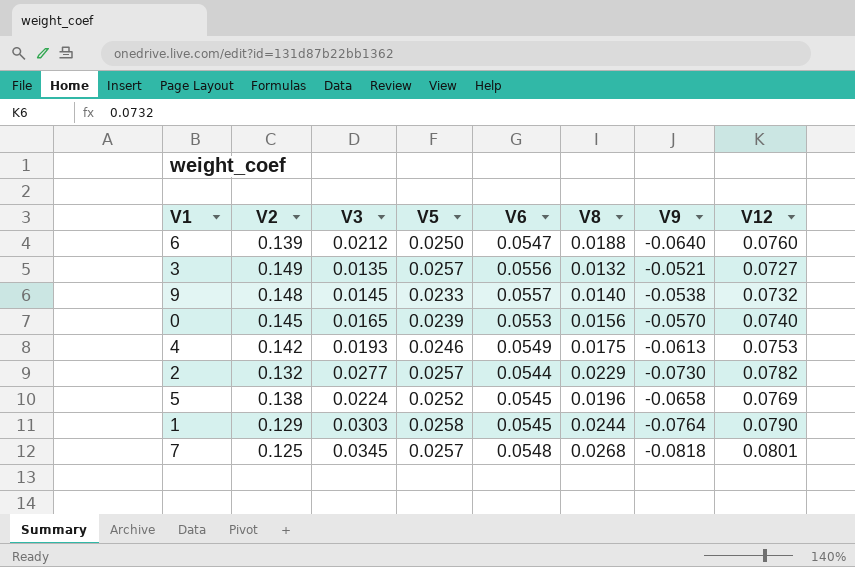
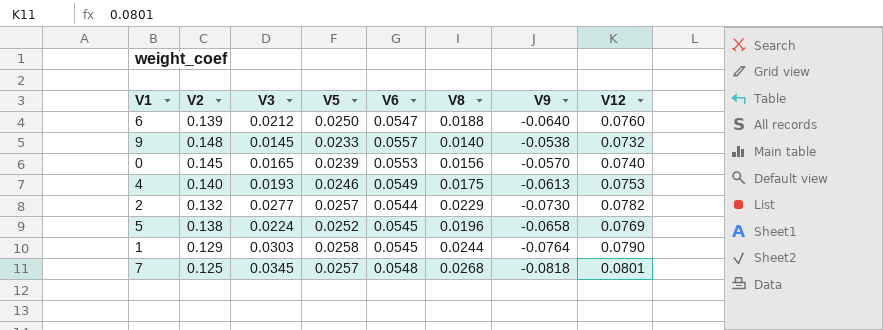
row 3: 0.149 | 0.0135 | 0.0257 | 0.0556 | 0.0132 | -0.0521 | 0.0727 -> none
4 | V2: 0.142 -> 0.140

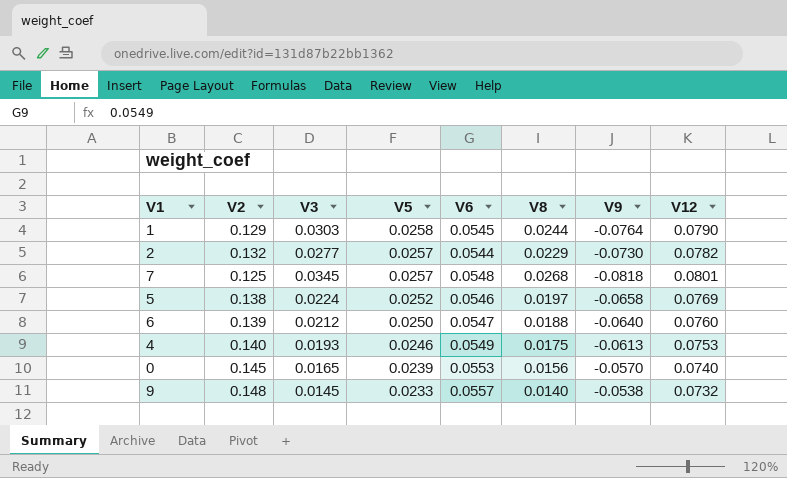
row order: none -> V5 descending
5 | V6: 0.0545 -> 0.0546
5 | V8: 0.0196 -> 0.0197

